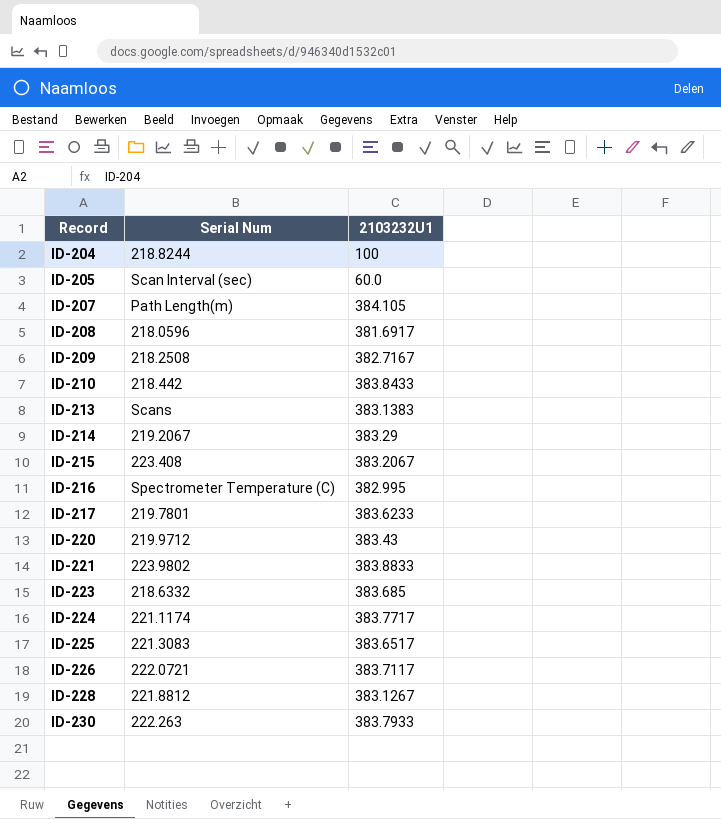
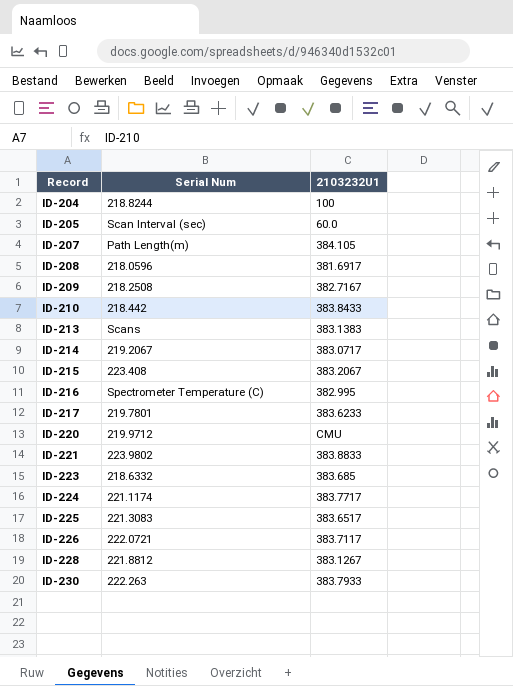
ID-214 | 2103232U1: 383.29 -> 383.0717
ID-220 | 2103232U1: 383.43 -> CMU

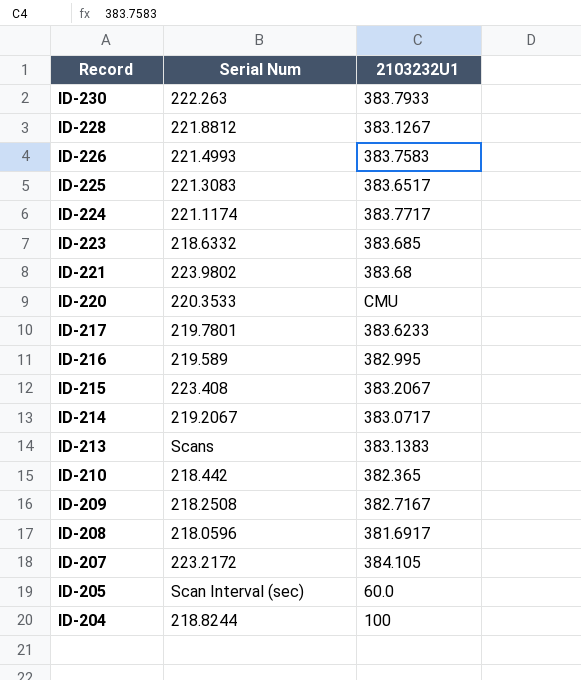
row order: Record ascending -> Record descending
ID-226 | Serial Num: 222.0721 -> 221.4993
ID-226 | 2103232U1: 383.7117 -> 383.7583
ID-221 | 2103232U1: 383.8833 -> 383.68
ID-220 | Serial Num: 219.9712 -> 220.3533
ID-216 | Serial Num: Spectrometer Temperature (C) -> 219.589
ID-210 | 2103232U1: 383.8433 -> 382.365
ID-207 | Serial Num: Path Length(m) -> 223.2172

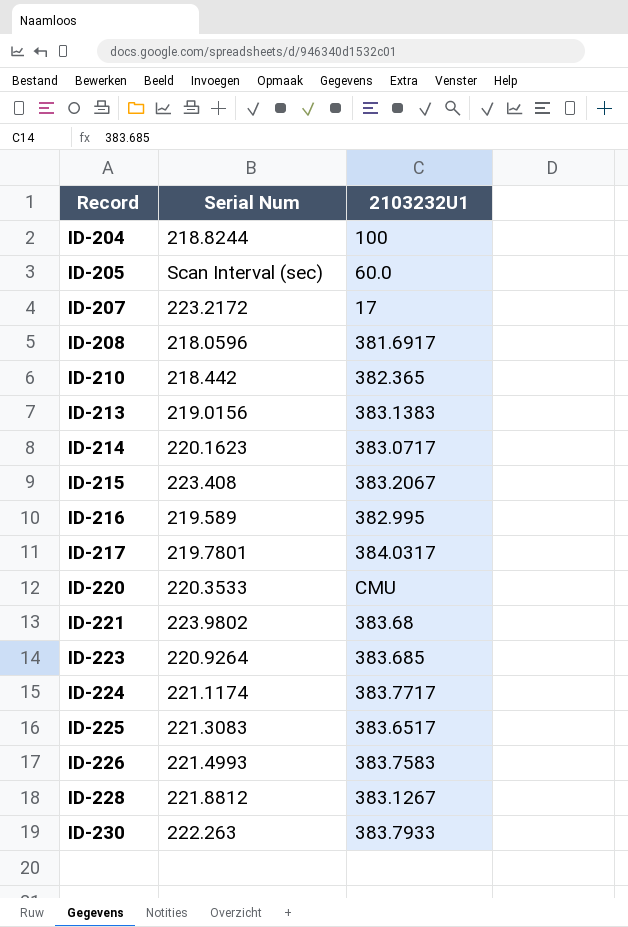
row order: Record descending -> Record ascending
row ID-209: 218.2508 | 382.7167 -> none
ID-207 | 2103232U1: 384.105 -> 17
ID-213 | Serial Num: Scans -> 219.0156
ID-214 | Serial Num: 219.2067 -> 220.1623
ID-217 | 2103232U1: 383.6233 -> 384.0317
ID-223 | Serial Num: 218.6332 -> 220.9264

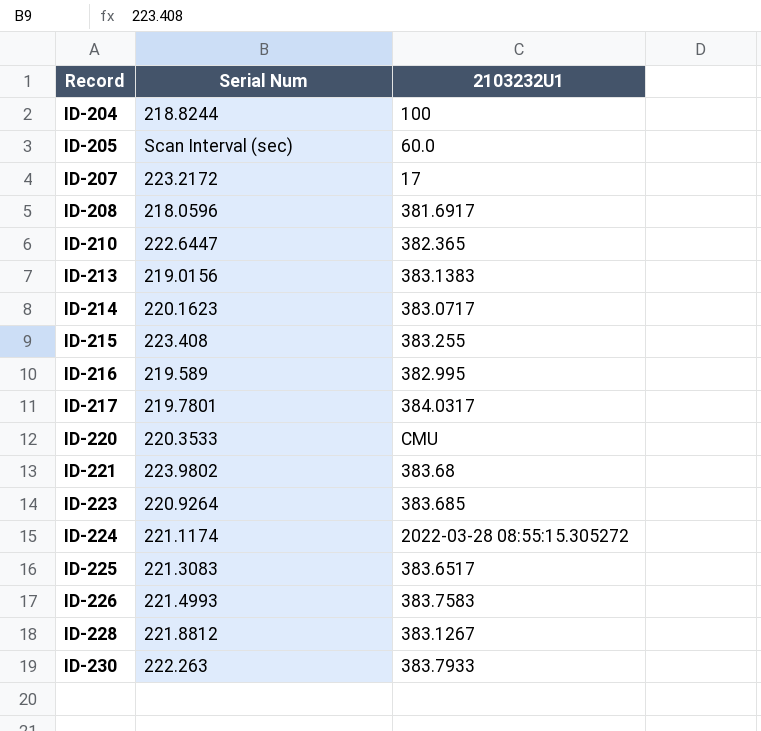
ID-210 | Serial Num: 218.442 -> 222.6447
ID-215 | 2103232U1: 383.2067 -> 383.255
ID-224 | 2103232U1: 383.7717 -> 2022-03-28 08:55:15.305272

